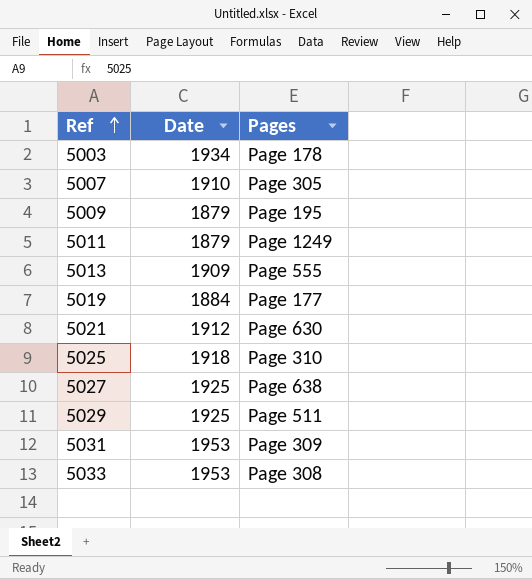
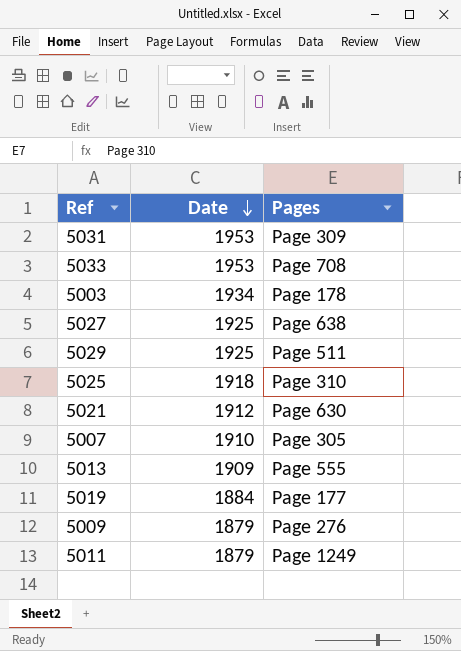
row order: Ref ascending -> Date descending
5033 | Pages: Page 308 -> Page 708
5009 | Pages: Page 195 -> Page 276

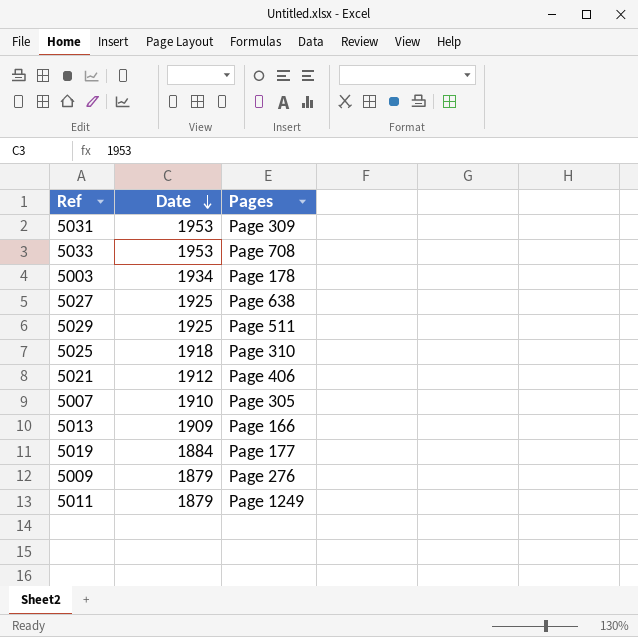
5021 | Pages: Page 630 -> Page 406
5013 | Pages: Page 555 -> Page 166

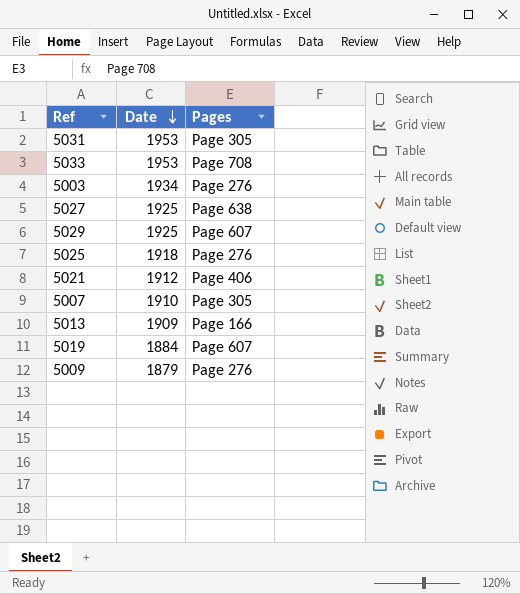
row 5011: 1879 | Page 1249 -> none
5031 | Pages: Page 309 -> Page 305
5003 | Pages: Page 178 -> Page 276
5029 | Pages: Page 511 -> Page 607
5025 | Pages: Page 310 -> Page 276
5019 | Pages: Page 177 -> Page 607

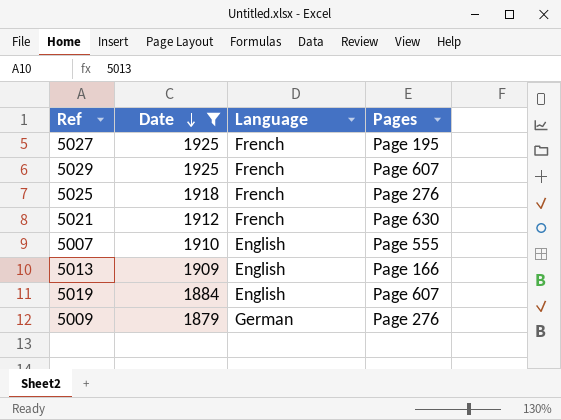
filter: none -> Date <= 1925
column Language | position: none -> 3
5027 | Pages: Page 638 -> Page 195
5021 | Pages: Page 406 -> Page 630
5007 | Pages: Page 305 -> Page 555

